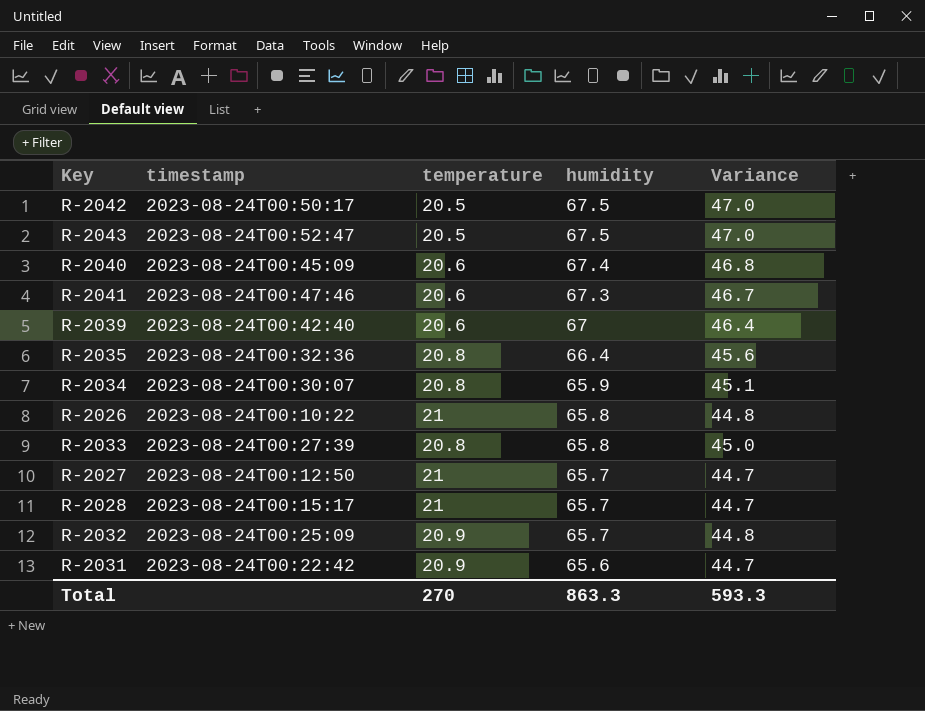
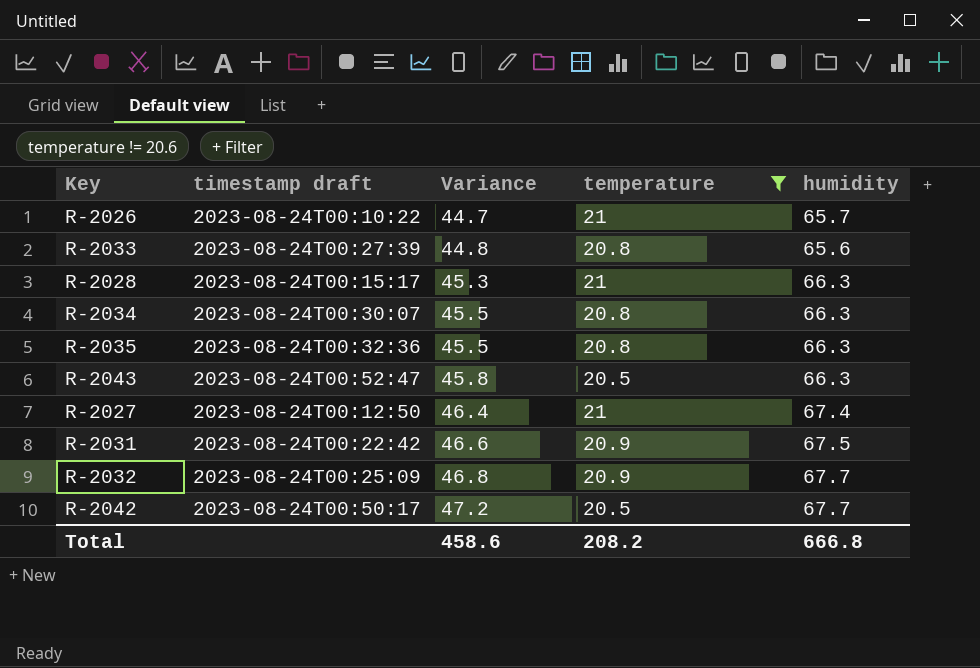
filter: none -> temperature != 20.6
row order: humidity descending -> Variance ascending
column name: timestamp -> timestamp draft
column Variance | position: 5 -> 3
R-2026 | Variance: 44.8 -> 44.7
R-2026 | humidity: 65.8 -> 65.7
R-2033 | Variance: 45.0 -> 44.8
R-2033 | humidity: 65.8 -> 65.6
R-2028 | Variance: 44.7 -> 45.3
R-2028 | humidity: 65.7 -> 66.3
R-2034 | Variance: 45.1 -> 45.5
R-2034 | humidity: 65.9 -> 66.3
R-2035 | Variance: 45.6 -> 45.5
R-2035 | humidity: 66.4 -> 66.3
R-2043 | Variance: 47.0 -> 45.8
R-2043 | humidity: 67.5 -> 66.3
R-2027 | Variance: 44.7 -> 46.4
R-2027 | humidity: 65.7 -> 67.4
R-2031 | Variance: 44.7 -> 46.6
R-2031 | humidity: 65.6 -> 67.5
R-2032 | Variance: 44.8 -> 46.8
R-2032 | humidity: 65.7 -> 67.7
R-2042 | Variance: 47.0 -> 47.2
R-2042 | humidity: 67.5 -> 67.7
Total | Variance: 593.3 -> 458.6
Total | temperature: 270 -> 208.2
Total | humidity: 863.3 -> 666.8

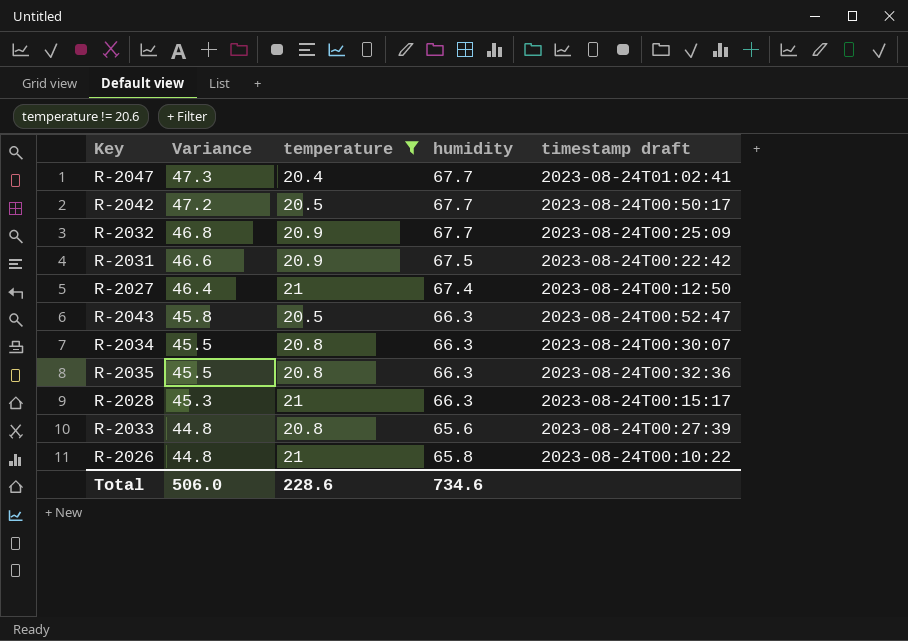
row order: Variance ascending -> Variance descending
column timestamp draft | position: 2 -> 5
row R-2047: none -> 47.3 | 20.4 | 67.7 | 2023-08-24T01:02:41
R-2026 | Variance: 44.7 -> 44.8
R-2026 | humidity: 65.7 -> 65.8
Total | Variance: 458.6 -> 506.0
Total | temperature: 208.2 -> 228.6
Total | humidity: 666.8 -> 734.6

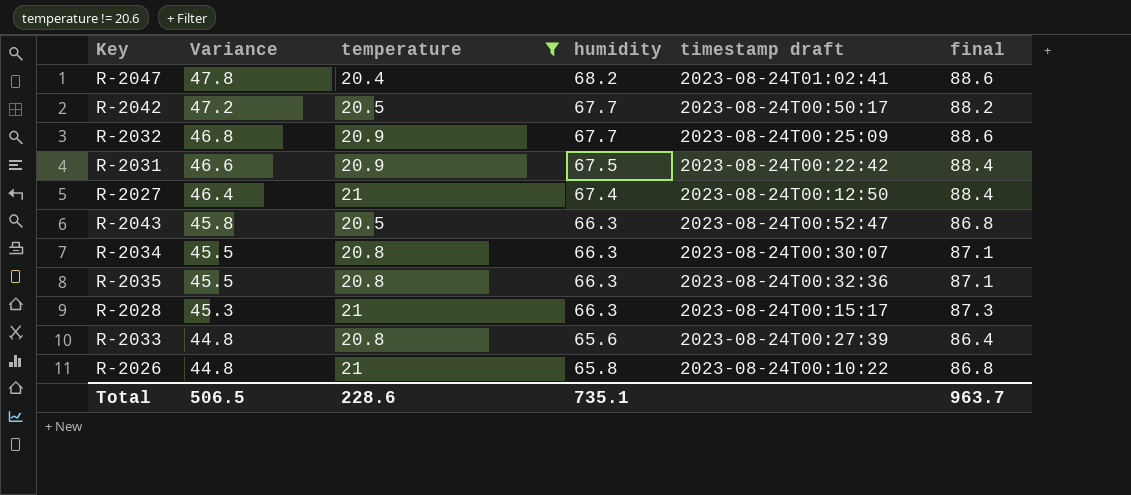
column final | formula: none -> [temperature] + [humidity]
R-2047 | Variance: 47.3 -> 47.8
R-2047 | humidity: 67.7 -> 68.2
Total | Variance: 506.0 -> 506.5
Total | humidity: 734.6 -> 735.1

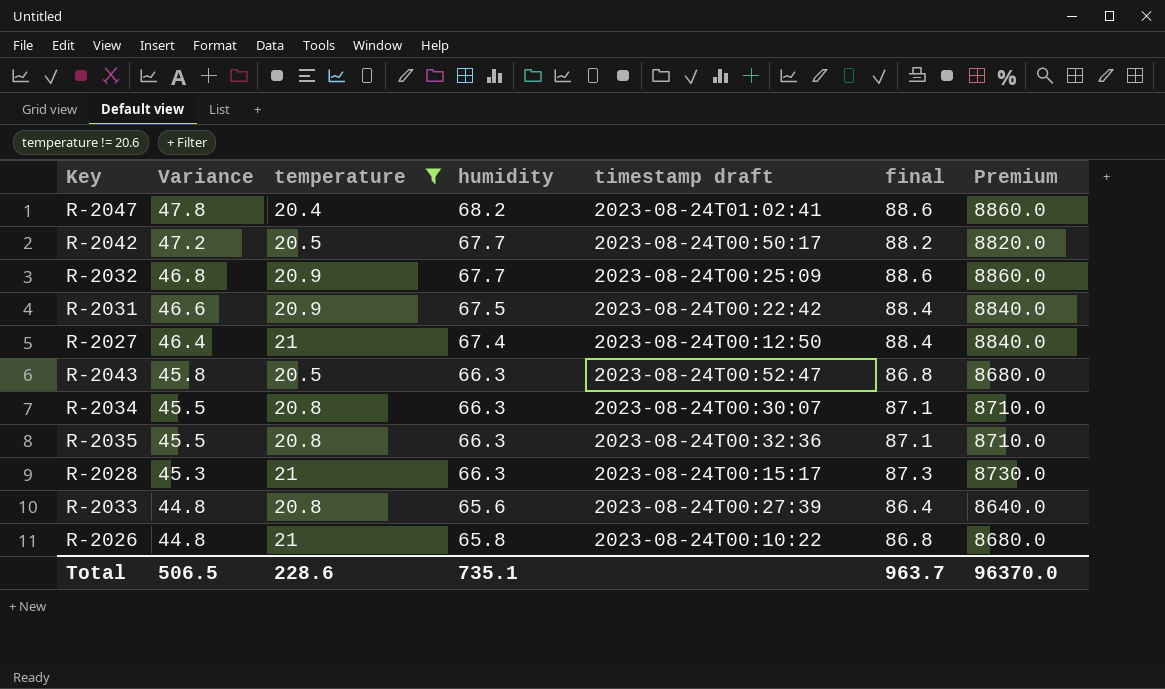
column Premium | formula: none -> [final] * 100

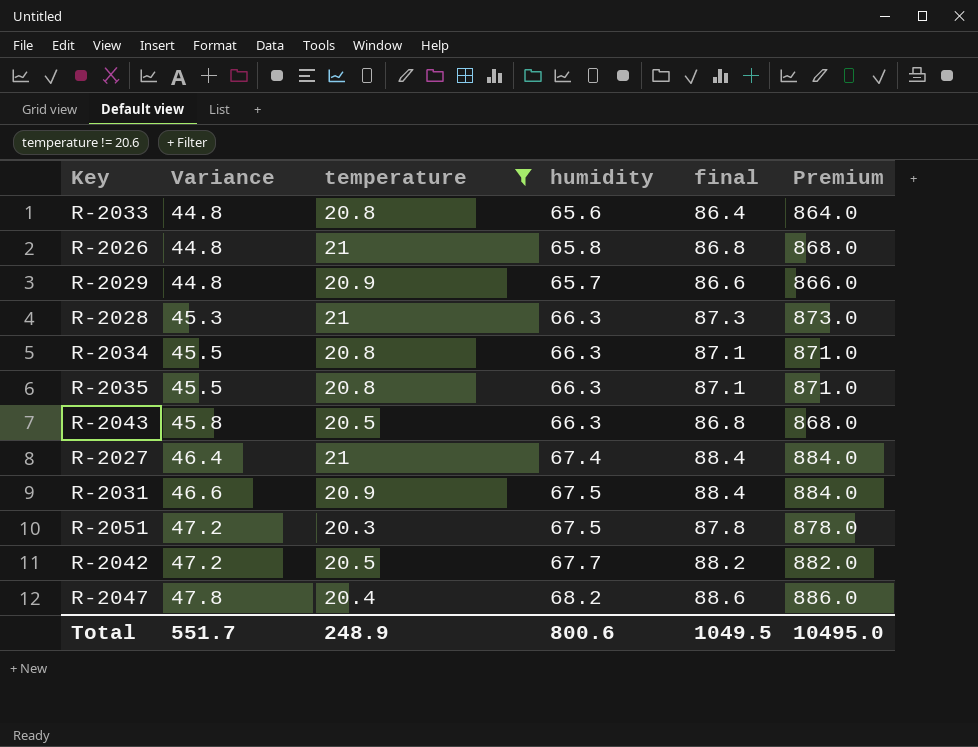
row order: Variance descending -> Variance ascending
column timestamp draft | position: 5 -> none
column Premium | formula: [final] * 100 -> [final] * 10
row R-2032: 46.8 | 20.9 | 67.7 | 2023-08-24T00:25:09 | 88.6 | 8860.0 -> none
row R-2029: none -> 44.8 | 20.9 | 65.7 | 86.6 | 866.0
row R-2051: none -> 47.2 | 20.3 | 67.5 | 87.8 | 878.0
Total | Variance: 506.5 -> 551.7
Total | temperature: 228.6 -> 248.9
Total | humidity: 735.1 -> 800.6
Total | final: 963.7 -> 1049.5
Total | Premium: 96370.0 -> 10495.0

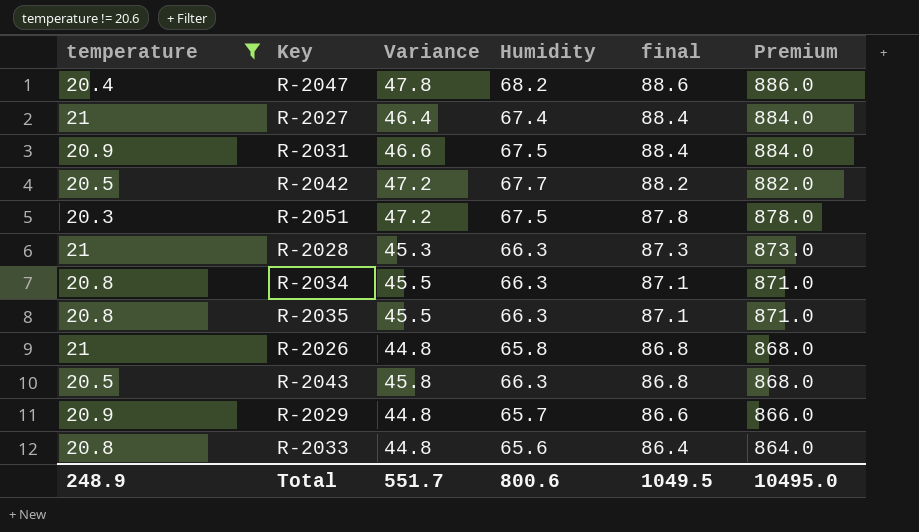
row order: Variance ascending -> final descending
column temperature | position: 3 -> 1
column name: humidity -> Humidity

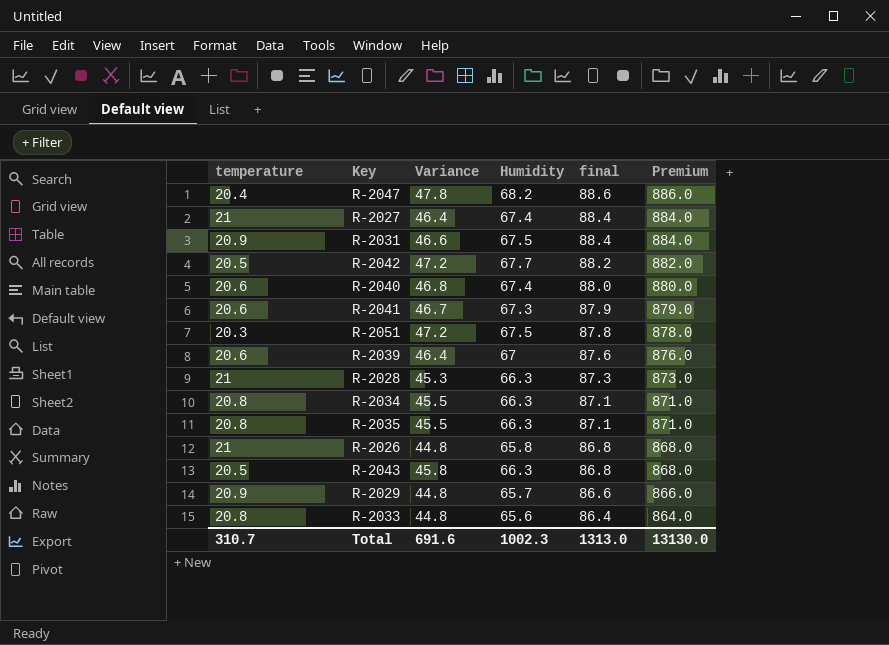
filter: temperature != 20.6 -> none
Total | temperature: 248.9 -> 310.7
Total | Variance: 551.7 -> 691.6
Total | Humidity: 800.6 -> 1002.3
Total | final: 1049.5 -> 1313.0
Total | Premium: 10495.0 -> 13130.0

